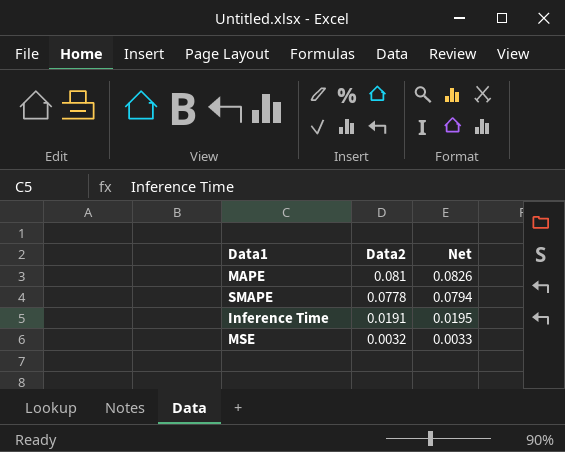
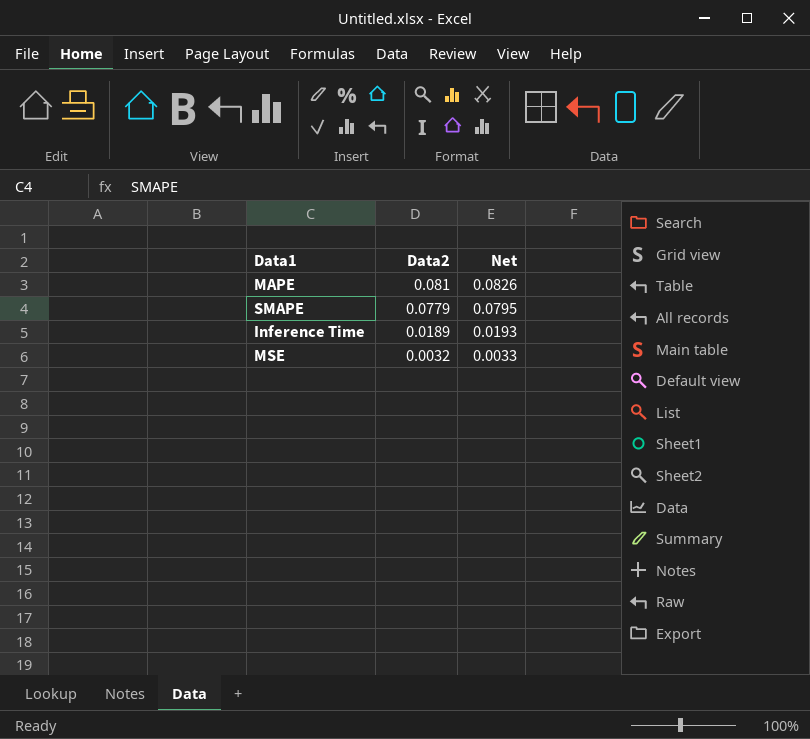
SMAPE | Data2: 0.0778 -> 0.0779
SMAPE | Net: 0.0794 -> 0.0795
Inference Time | Data2: 0.0191 -> 0.0189
Inference Time | Net: 0.0195 -> 0.0193

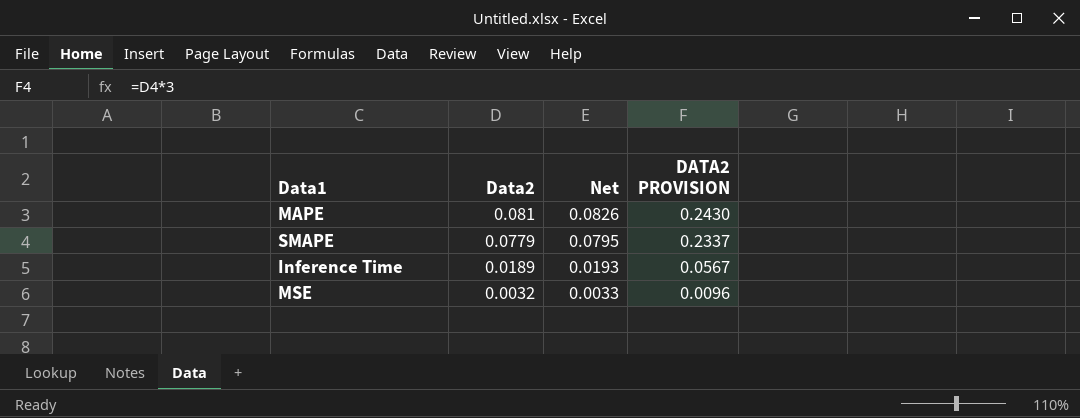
column DATA2 PROVISION | formula: none -> [Data2] * 3

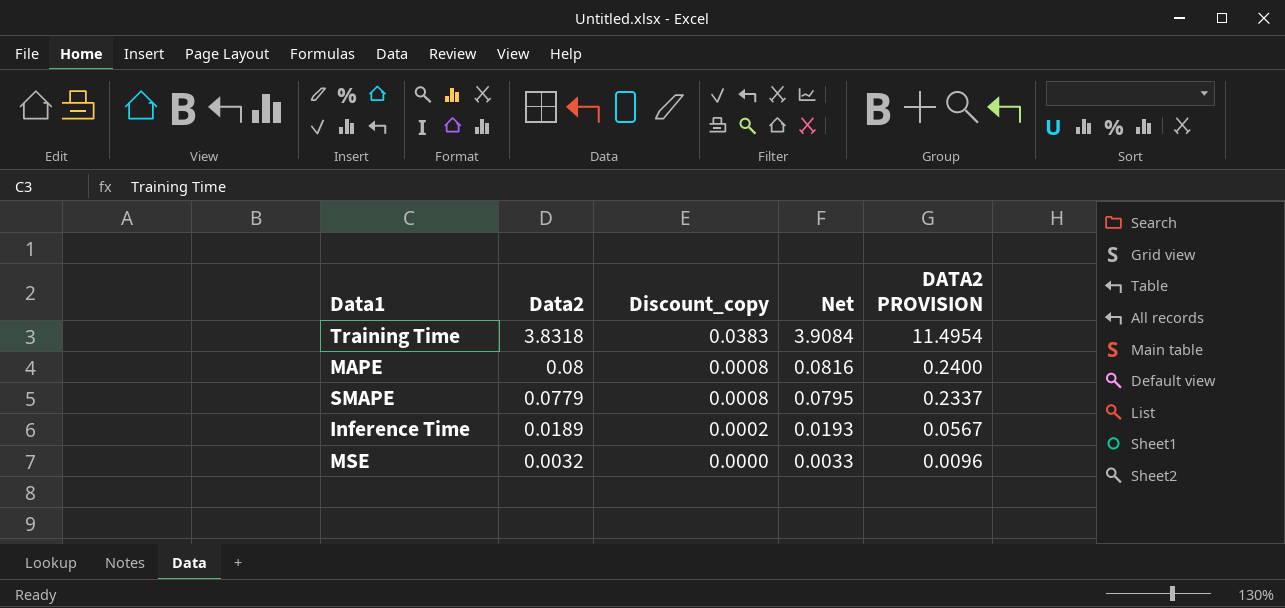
column Discount_copy | formula: none -> [Data2] * 0.01
row Training Time: none -> 3.8318 | 0.0383 | 3.9084 | 11.4954
MAPE | Data2: 0.081 -> 0.08
MAPE | Net: 0.0826 -> 0.0816
MAPE | DATA2 PROVISION: 0.2430 -> 0.2400

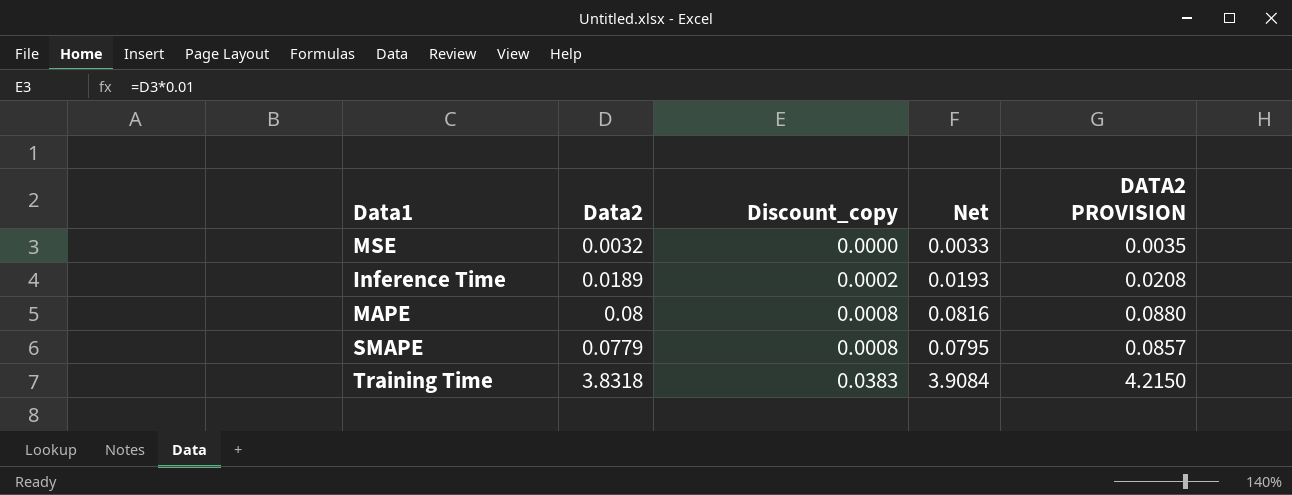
row order: Data2 descending -> Discount_copy ascending
column DATA2 PROVISION | formula: [Data2] * 3 -> [Data2] * 1.1

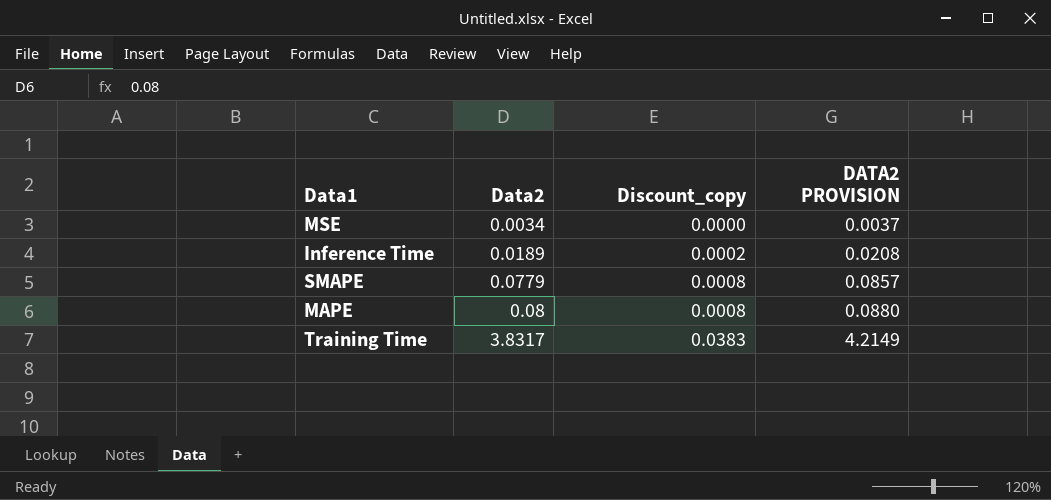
row order: Discount_copy ascending -> Data2 ascending
column Net | formula: [Data2] * 1.02 -> none
MSE | Data2: 0.0032 -> 0.0034
MSE | DATA2 PROVISION: 0.0035 -> 0.0037
Training Time | Data2: 3.8318 -> 3.8317
Training Time | DATA2 PROVISION: 4.2150 -> 4.2149

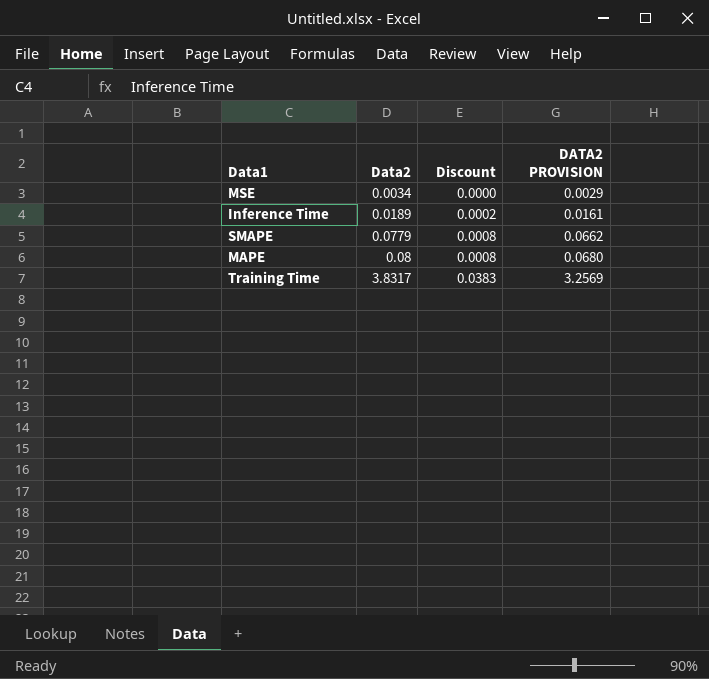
column name: Discount_copy -> Discount
column DATA2 PROVISION | formula: [Data2] * 1.1 -> [Data2] * 0.85

